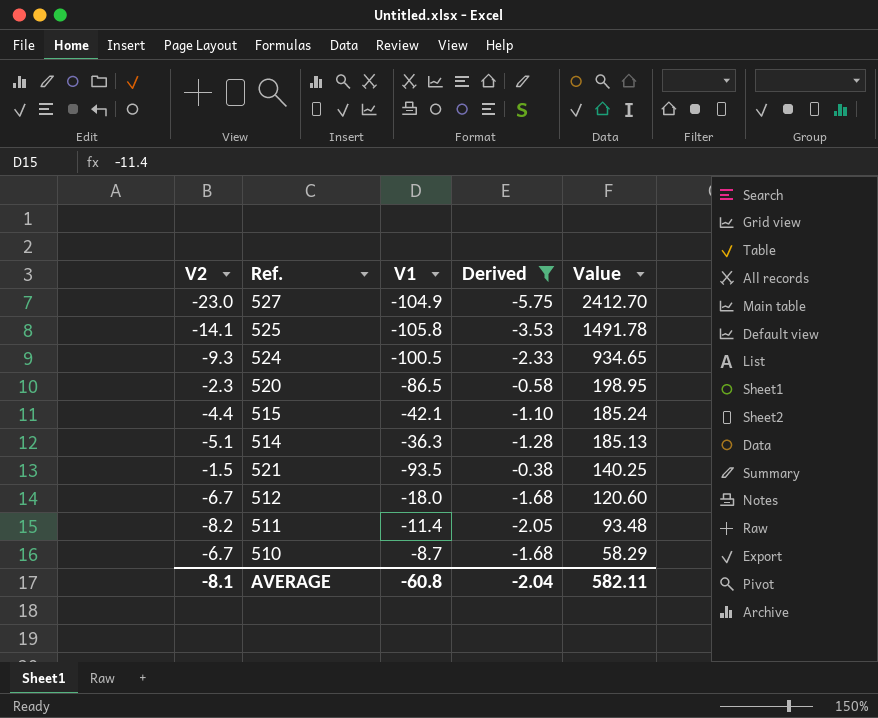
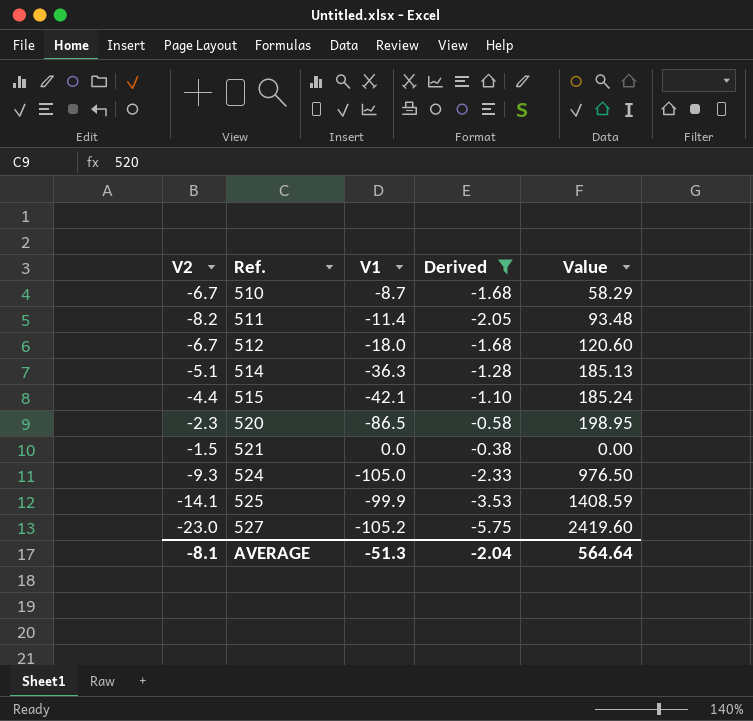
row order: Value descending -> Ref. ascending
521 | V1: -93.5 -> 0.0
521 | Value: 140.25 -> 0.00
524 | V1: -100.5 -> -105.0
524 | Value: 934.65 -> 976.50
525 | V1: -105.8 -> -99.9
525 | Value: 1491.78 -> 1408.59
527 | V1: -104.9 -> -105.2
527 | Value: 2412.70 -> 2419.60
AVERAGE | V1: -60.8 -> -51.3
AVERAGE | Value: 582.11 -> 564.64

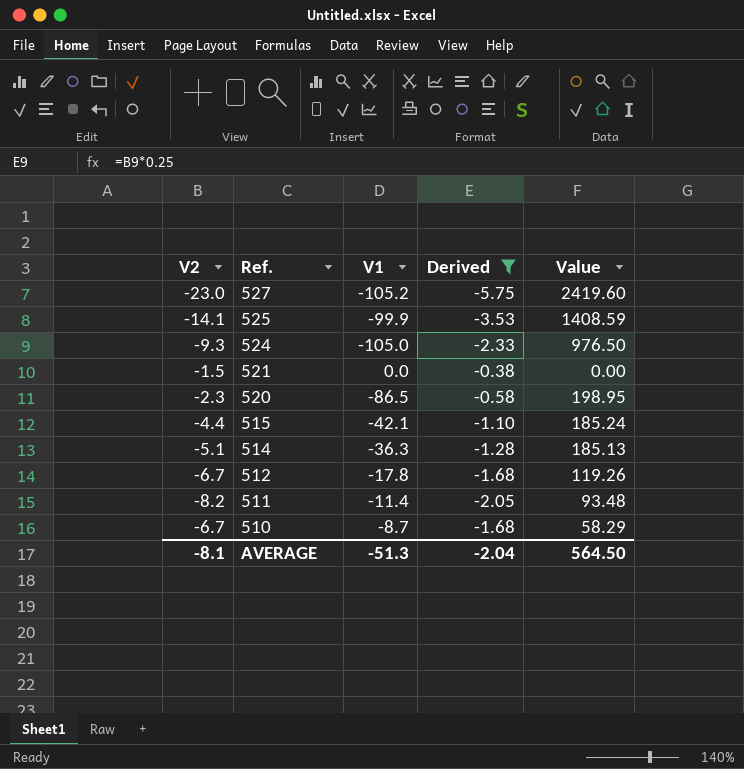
row order: Ref. ascending -> Ref. descending
512 | V1: -18.0 -> -17.8
512 | Value: 120.60 -> 119.26
AVERAGE | Value: 564.64 -> 564.50

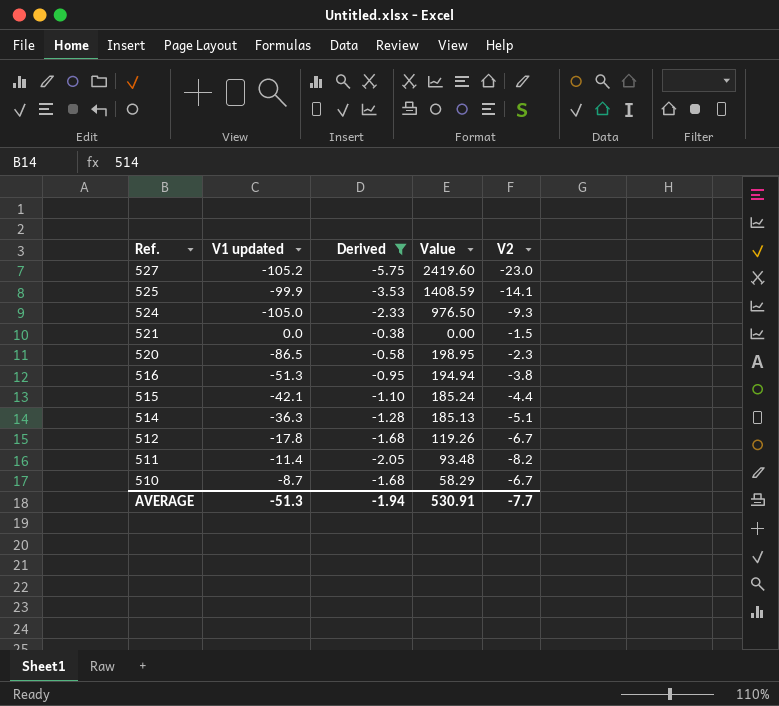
column name: V1 -> V1 updated
column V2 | position: 1 -> 5
row 516: none -> -51.3 | -0.95 | 194.94 | -3.8
AVERAGE | Derived: -2.04 -> -1.94
AVERAGE | Value: 564.50 -> 530.91
AVERAGE | V2: -8.1 -> -7.7

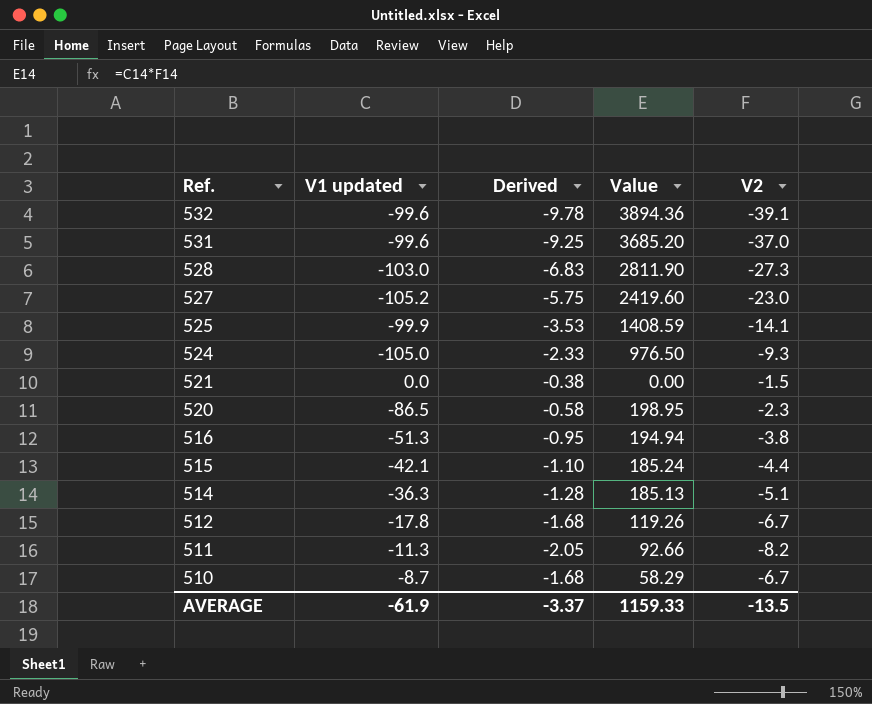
filter: Derived >= -5.75 -> none
511 | V1 updated: -11.4 -> -11.3
511 | Value: 93.48 -> 92.66
AVERAGE | V1 updated: -51.3 -> -61.9
AVERAGE | Derived: -1.94 -> -3.37
AVERAGE | Value: 530.91 -> 1159.33
AVERAGE | V2: -7.7 -> -13.5

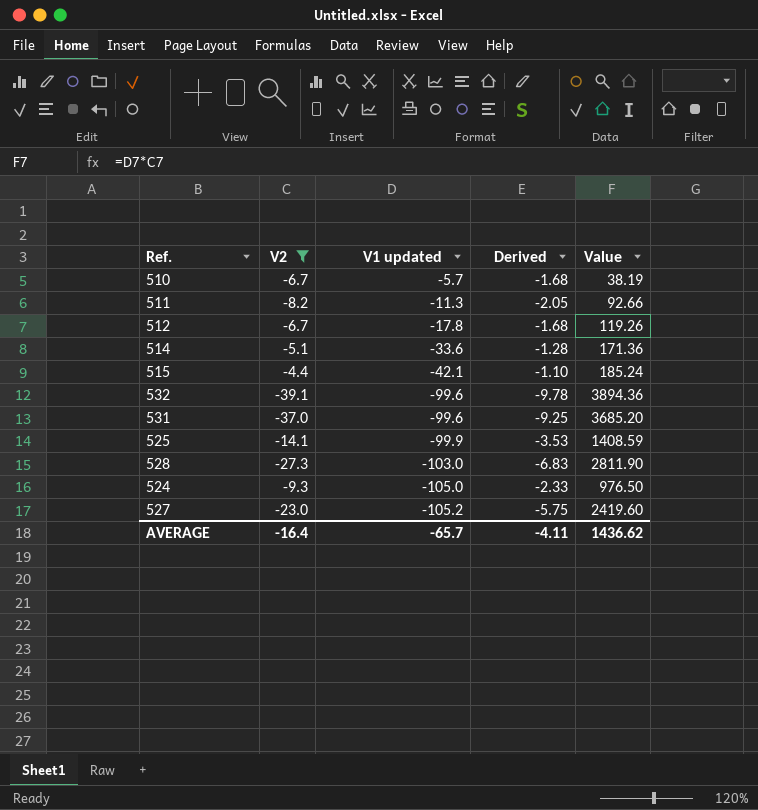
filter: none -> V2 <= -4.4
row order: Ref. descending -> V1 updated descending
column V2 | position: 5 -> 2
510 | V1 updated: -8.7 -> -5.7
510 | Value: 58.29 -> 38.19
514 | V1 updated: -36.3 -> -33.6
514 | Value: 185.13 -> 171.36
AVERAGE | V2: -13.5 -> -16.4
AVERAGE | V1 updated: -61.9 -> -65.7
AVERAGE | Derived: -3.37 -> -4.11
AVERAGE | Value: 1159.33 -> 1436.62

